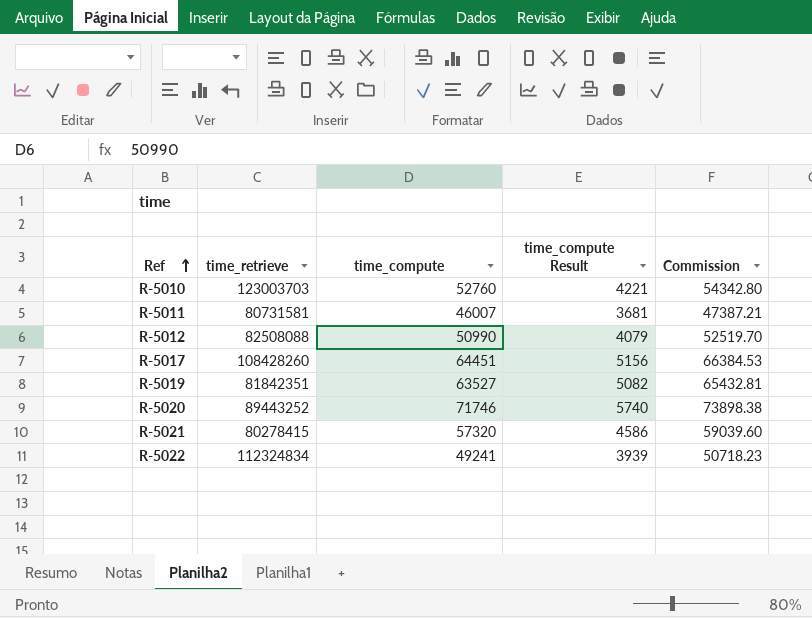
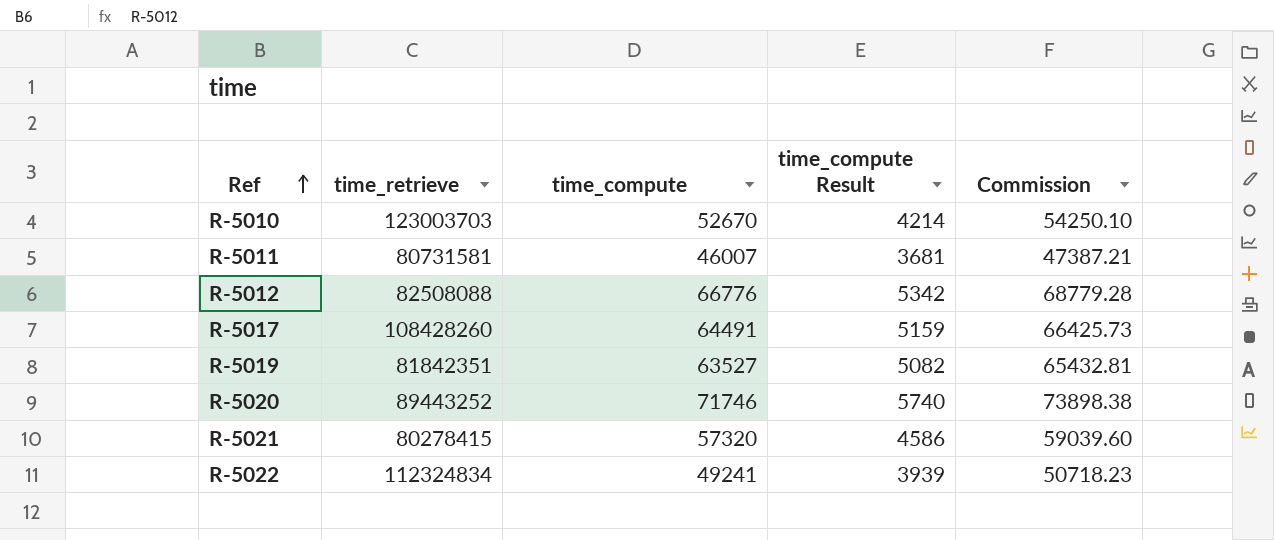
R-5010 | time_compute: 52760 -> 52670
R-5010 | time_compute Result: 4221 -> 4214
R-5010 | Commission: 54342.80 -> 54250.10
R-5012 | time_compute: 50990 -> 66776
R-5012 | time_compute Result: 4079 -> 5342
R-5012 | Commission: 52519.70 -> 68779.28
R-5017 | time_compute: 64451 -> 64491
R-5017 | time_compute Result: 5156 -> 5159
R-5017 | Commission: 66384.53 -> 66425.73

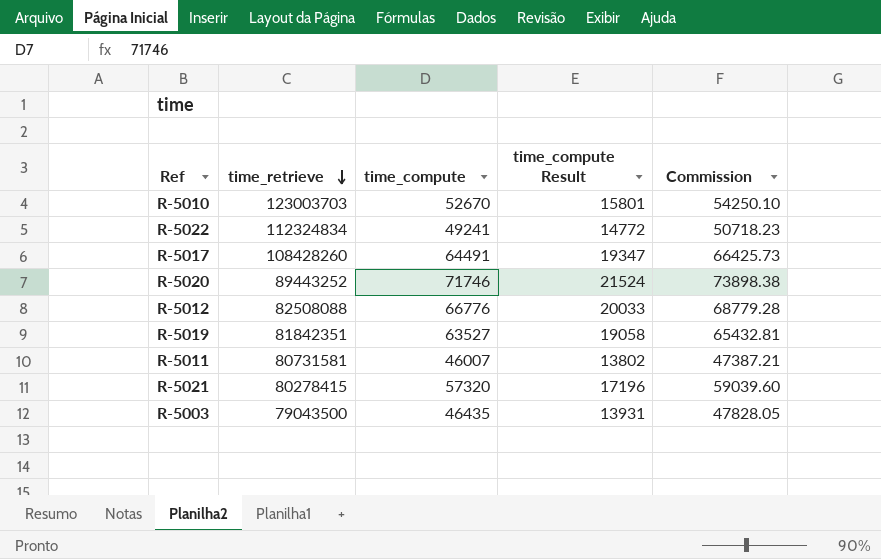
row order: Ref ascending -> time_retrieve descending
column time_compute Result | formula: [time_compute] * 0.08 -> [time_compute] * 0.3
row R-5003: none -> 79043500 | 46435 | 13931 | 47828.05

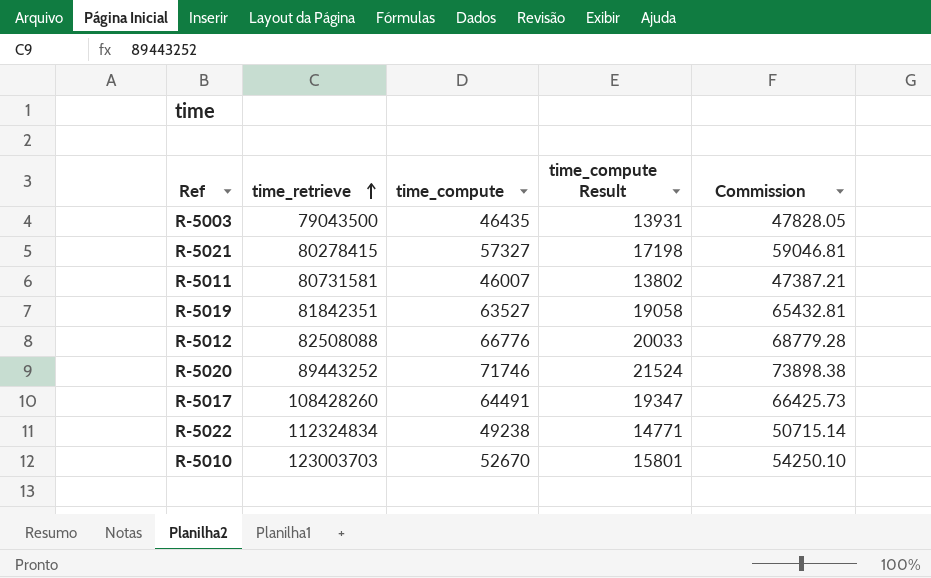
row order: time_retrieve descending -> time_retrieve ascending
R-5021 | time_compute: 57320 -> 57327
R-5021 | time_compute Result: 17196 -> 17198
R-5021 | Commission: 59039.60 -> 59046.81
R-5022 | time_compute: 49241 -> 49238
R-5022 | time_compute Result: 14772 -> 14771
R-5022 | Commission: 50718.23 -> 50715.14

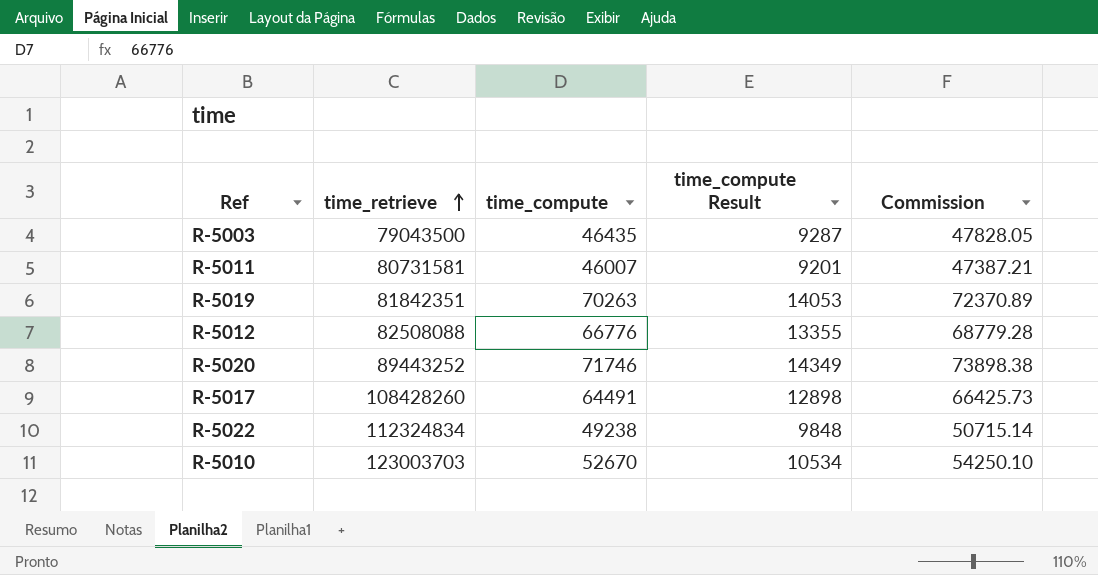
column time_compute Result | formula: [time_compute] * 0.3 -> [time_compute] * 0.2
row R-5021: 80278415 | 57327 | 17198 | 59046.81 -> none
R-5019 | time_compute: 63527 -> 70263
R-5019 | Commission: 65432.81 -> 72370.89

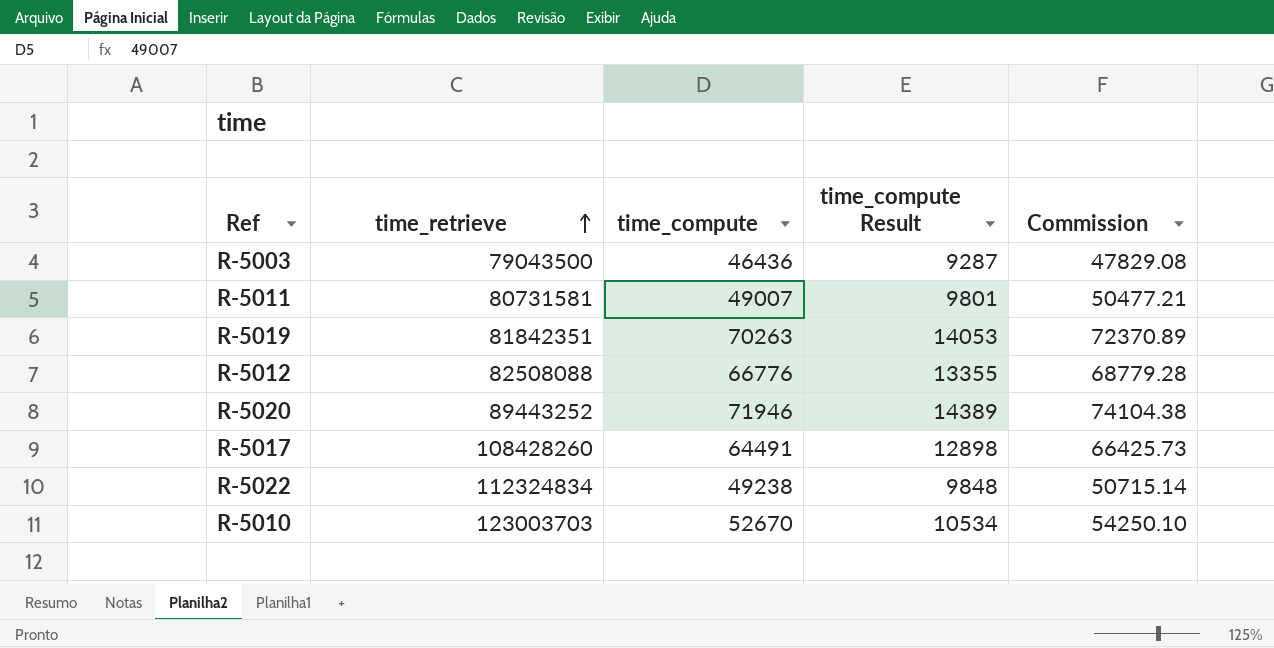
R-5003 | time_compute: 46435 -> 46436
R-5003 | Commission: 47828.05 -> 47829.08
R-5011 | time_compute: 46007 -> 49007
R-5011 | time_compute Result: 9201 -> 9801
R-5011 | Commission: 47387.21 -> 50477.21
R-5020 | time_compute: 71746 -> 71946
R-5020 | time_compute Result: 14349 -> 14389
R-5020 | Commission: 73898.38 -> 74104.38

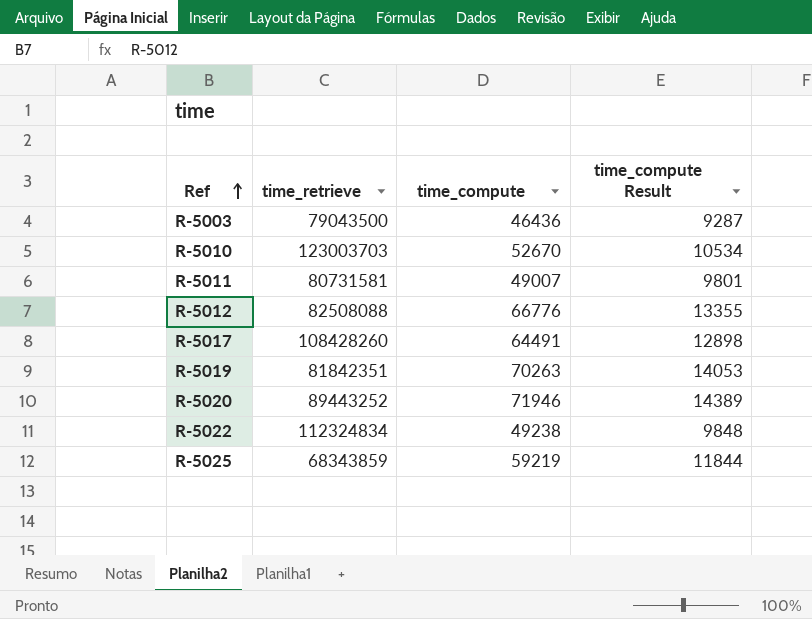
row order: time_retrieve ascending -> Ref ascending
column Commission | formula: [time_compute] * 1.03 -> none
row R-5025: none -> 68343859 | 59219 | 11844

